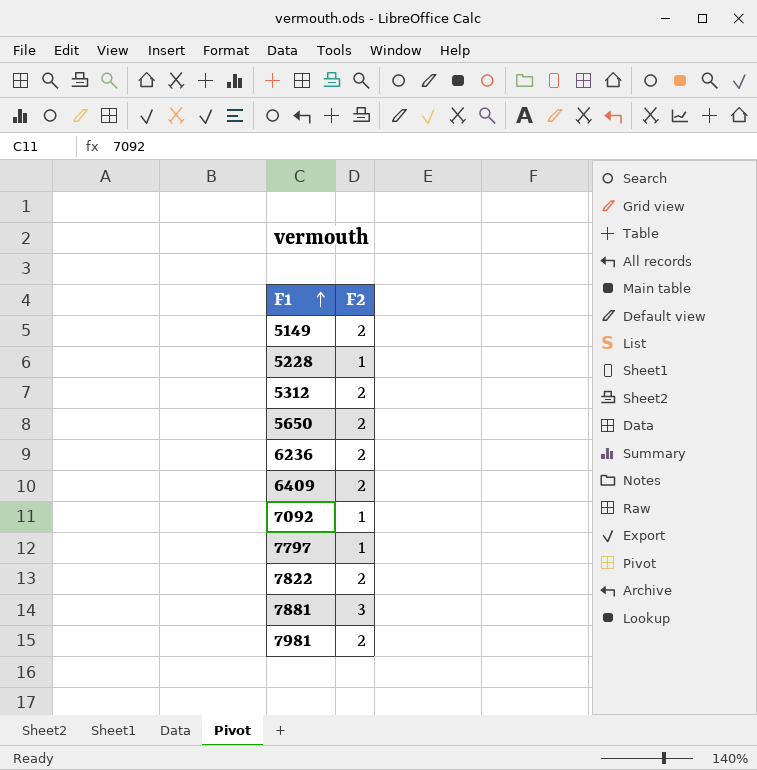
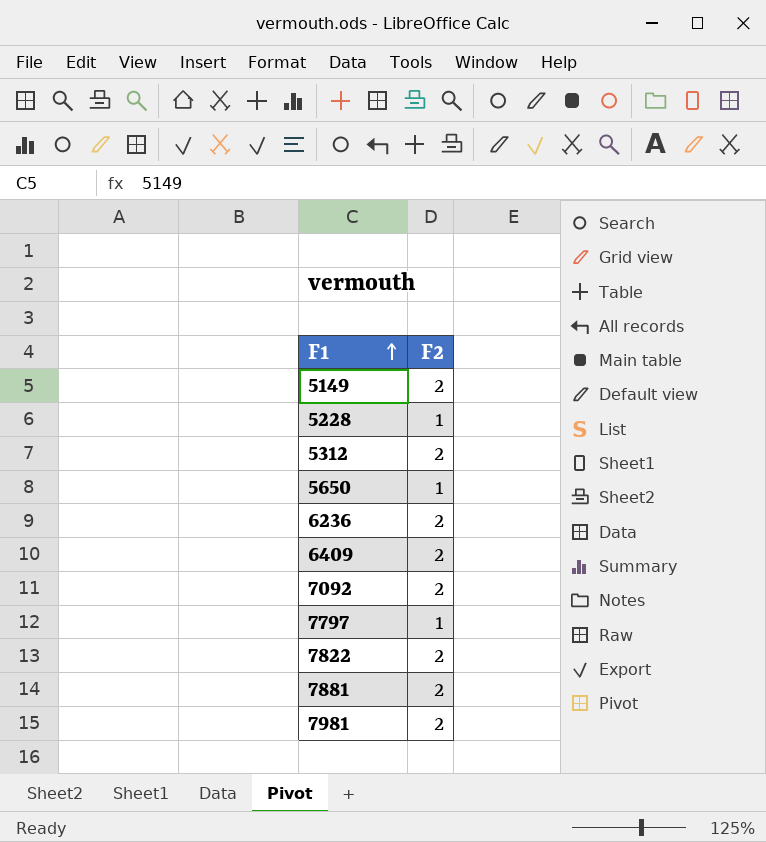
5650 | F2: 2 -> 1
7092 | F2: 1 -> 2
7881 | F2: 3 -> 2

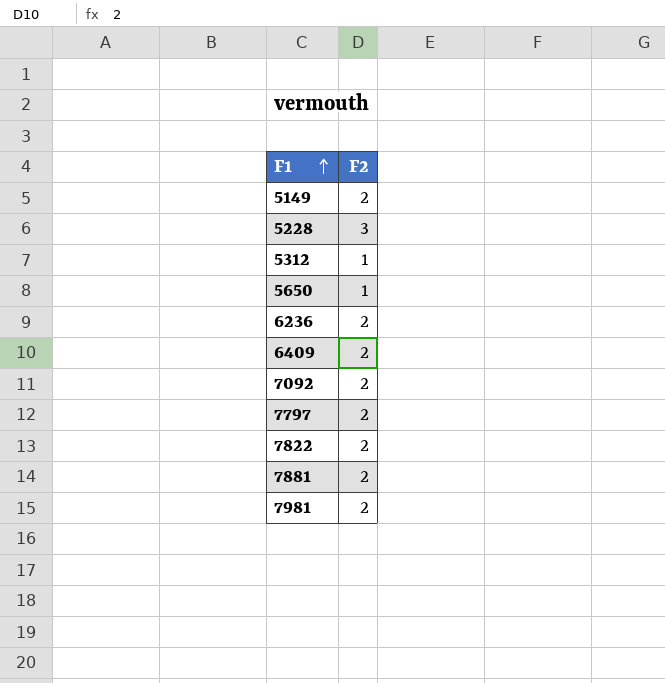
5228 | F2: 1 -> 3
5312 | F2: 2 -> 1
7797 | F2: 1 -> 2

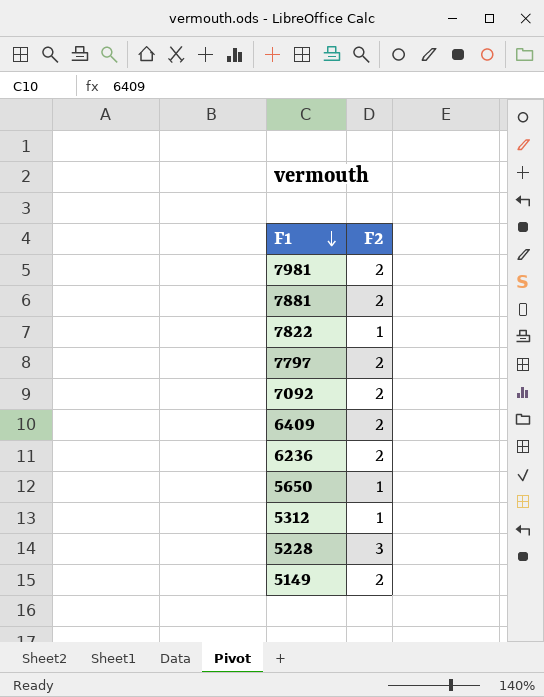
row order: F1 ascending -> F1 descending
7822 | F2: 2 -> 1

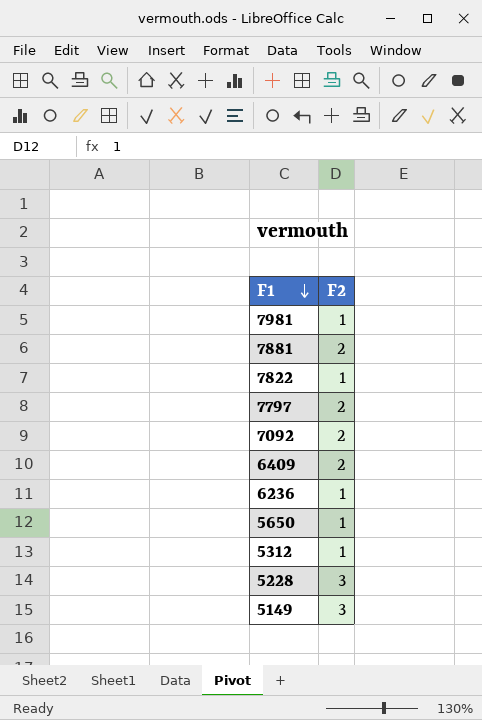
7981 | F2: 2 -> 1
6236 | F2: 2 -> 1
5149 | F2: 2 -> 3

